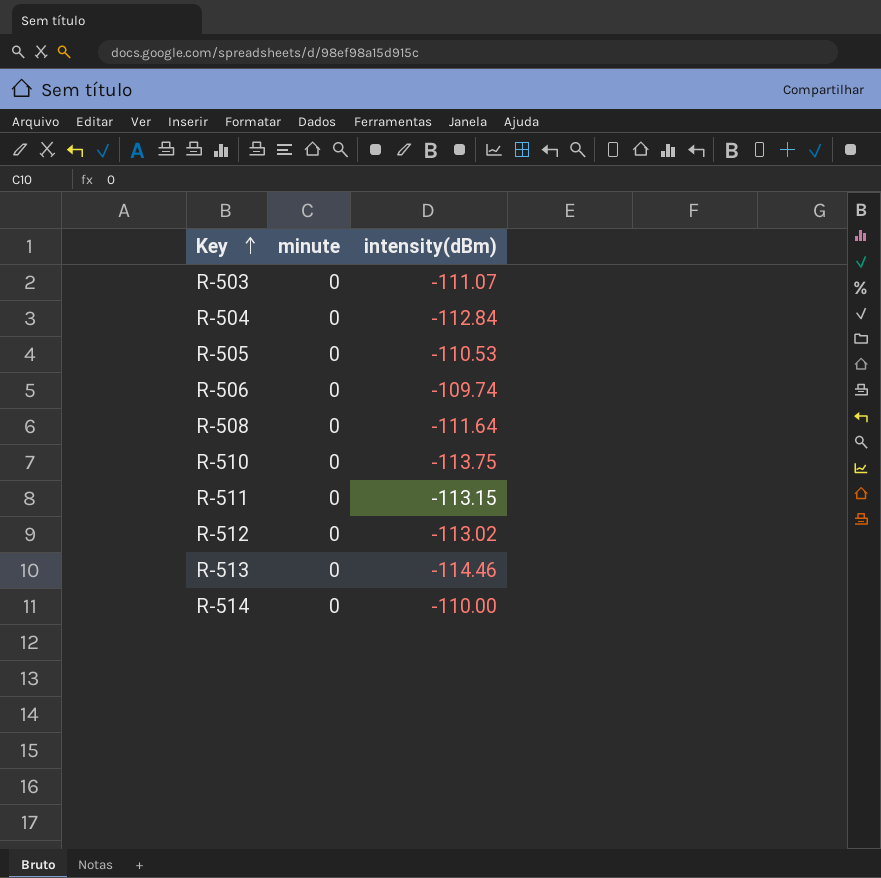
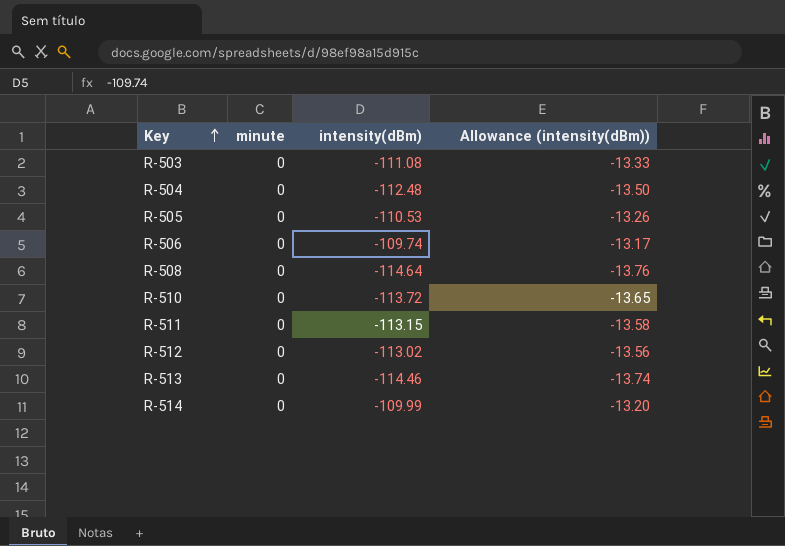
column Allowance (intensity(dBm)) | formula: none -> [intensity(dBm)] * 0.12
R-503 | intensity(dBm): -111.07 -> -111.08
R-504 | intensity(dBm): -112.84 -> -112.48
R-508 | intensity(dBm): -111.64 -> -114.64
R-510 | intensity(dBm): -113.75 -> -113.72
R-514 | intensity(dBm): -110.00 -> -109.99

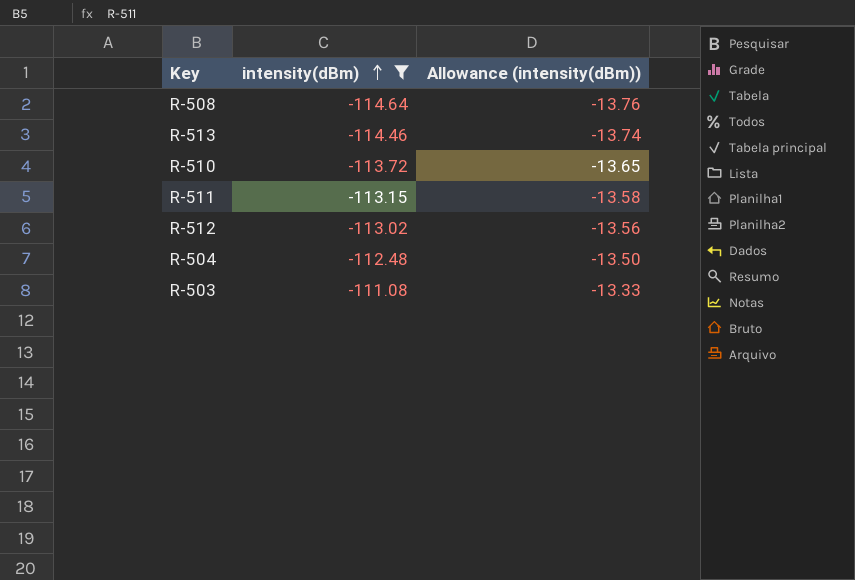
filter: none -> intensity(dBm) <= -111.08
row order: Key ascending -> intensity(dBm) ascending
column minute | position: 2 -> none

